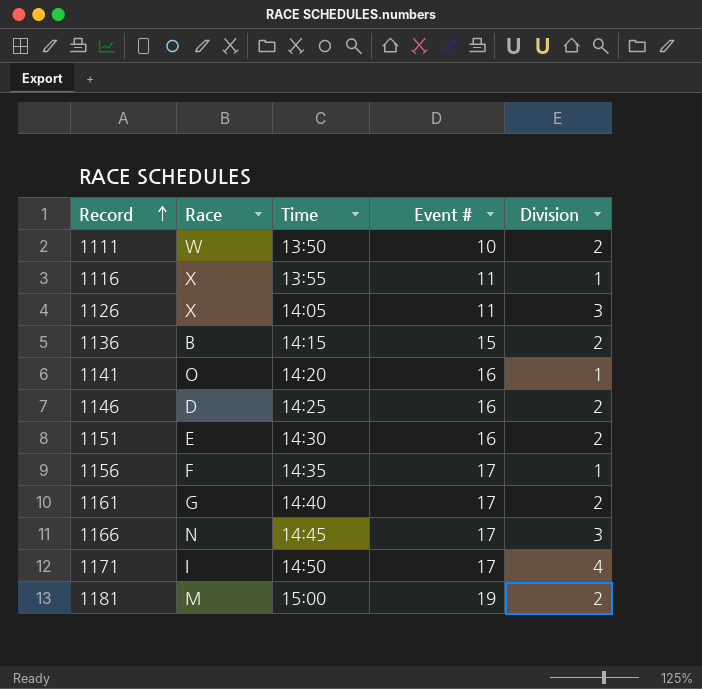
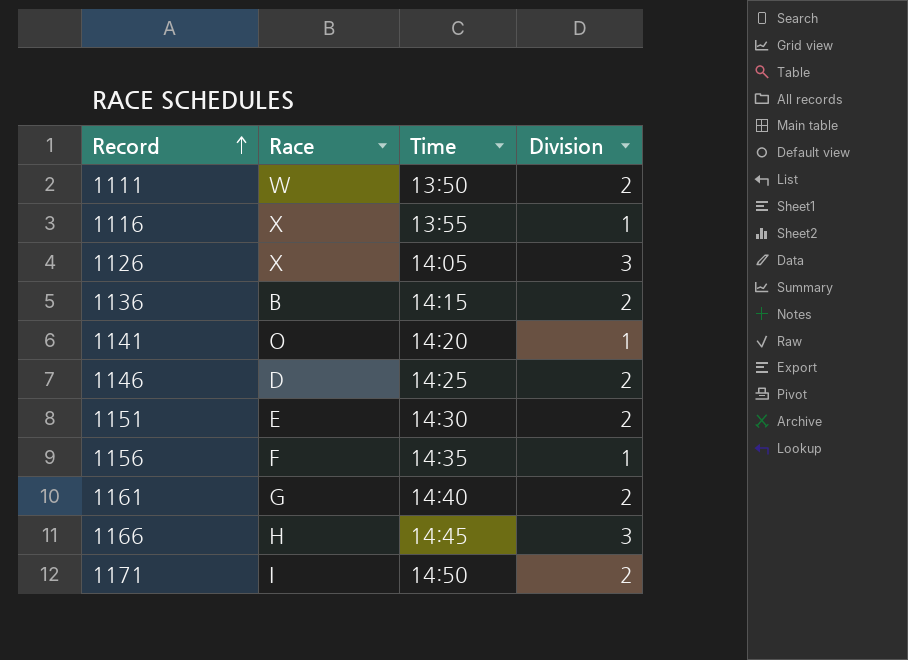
column Event # | position: 4 -> none
row 1181: M | 15:00 | 19 | 2 -> none
1166 | Race: N -> H
1171 | Division: 4 -> 2

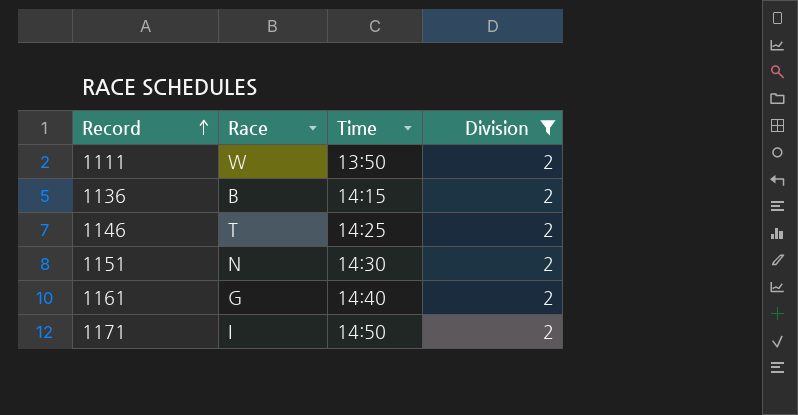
filter: none -> Division = 2
1146 | Race: D -> T
1151 | Race: E -> N

